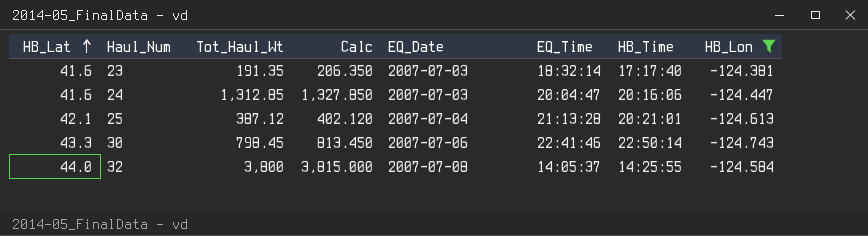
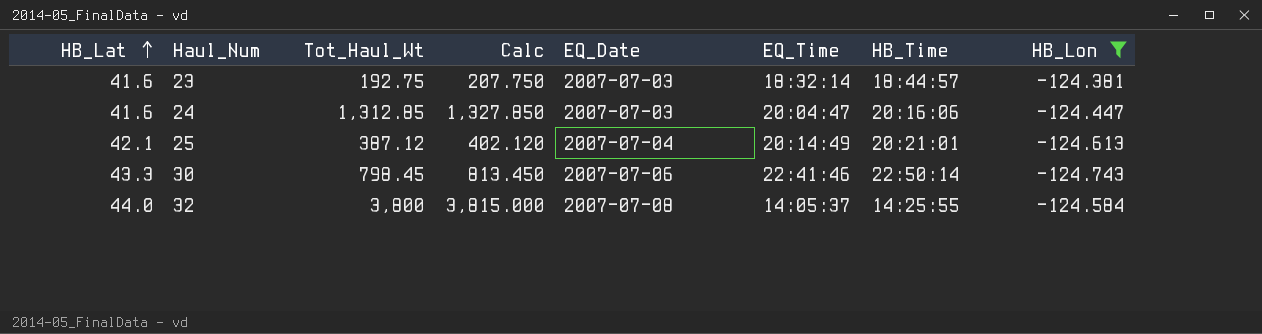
23 | Tot_Haul_Wt: 191.35 -> 192.75
23 | Calc: 206.350 -> 207.750
23 | HB_Time: 17:17:40 -> 18:44:57
25 | EQ_Time: 21:13:28 -> 20:14:49

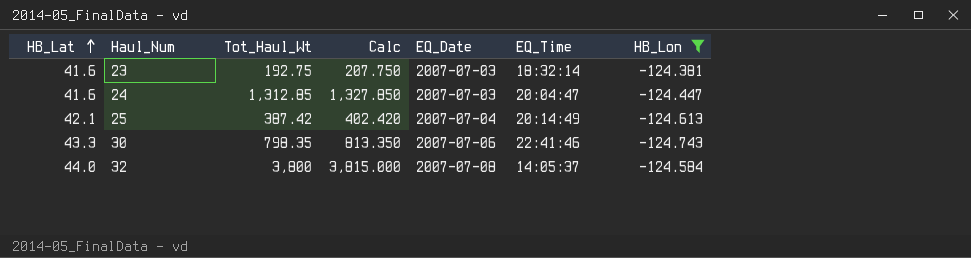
column HB_Time | position: 7 -> none
25 | Tot_Haul_Wt: 387.12 -> 387.42
25 | Calc: 402.120 -> 402.420
30 | Tot_Haul_Wt: 798.45 -> 798.35
30 | Calc: 813.450 -> 813.350

